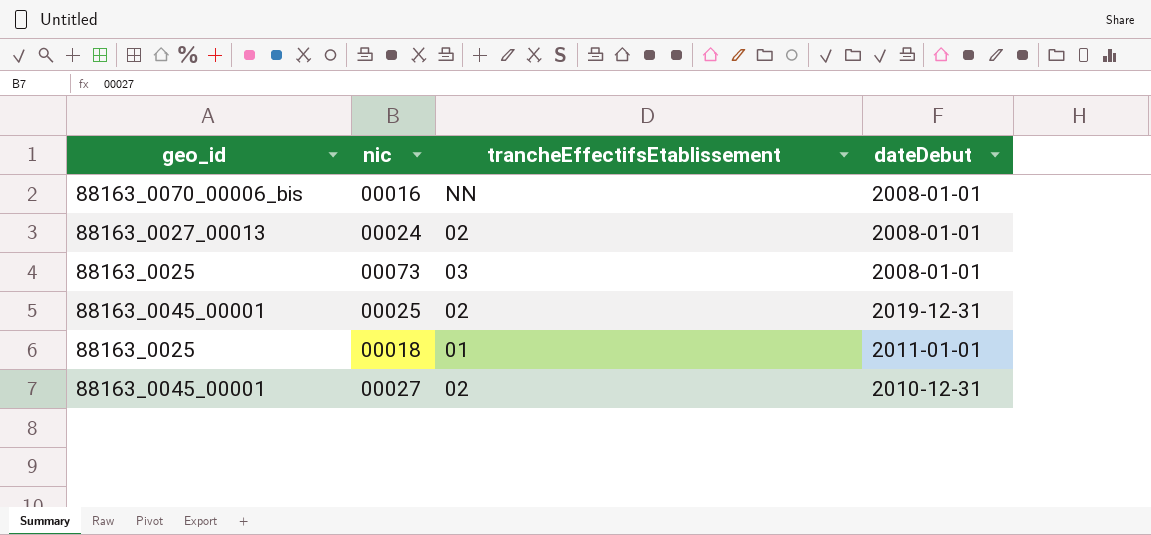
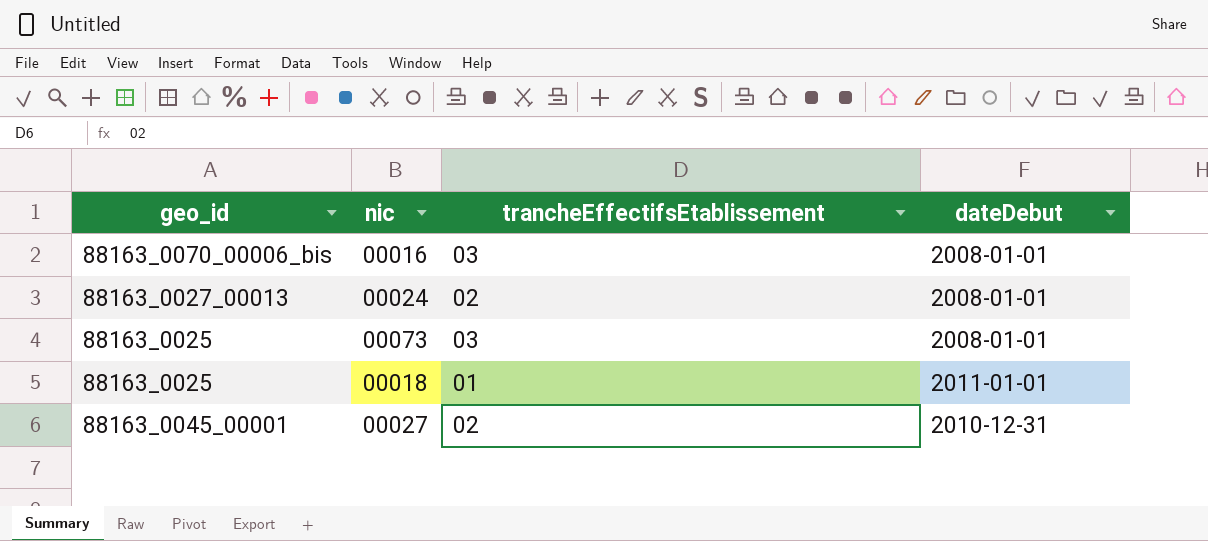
row 00025: 88163_0045_00001 | 02 | 2019-12-31 -> none
00016 | trancheEffectifsEtablissement: NN -> 03

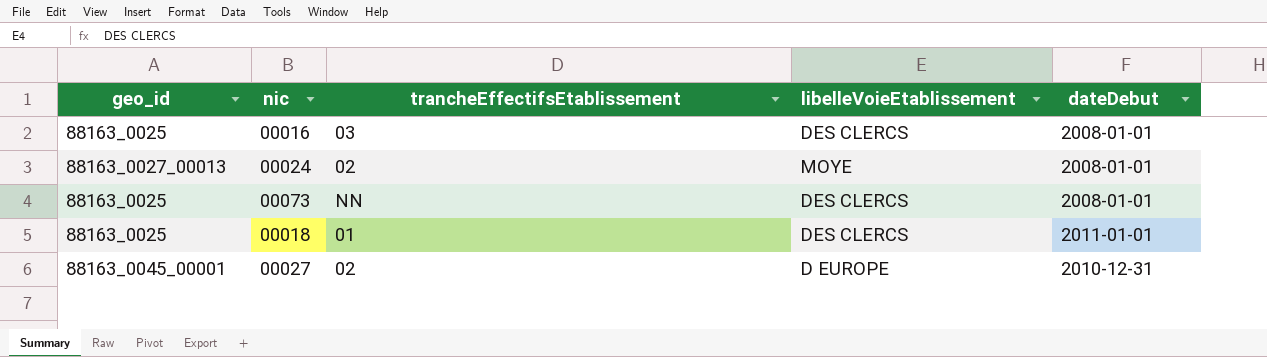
column libelleVoieEtablissement | position: none -> 4
00016 | geo_id: 88163_0070_00006_bis -> 88163_0025
00073 | trancheEffectifsEtablissement: 03 -> NN

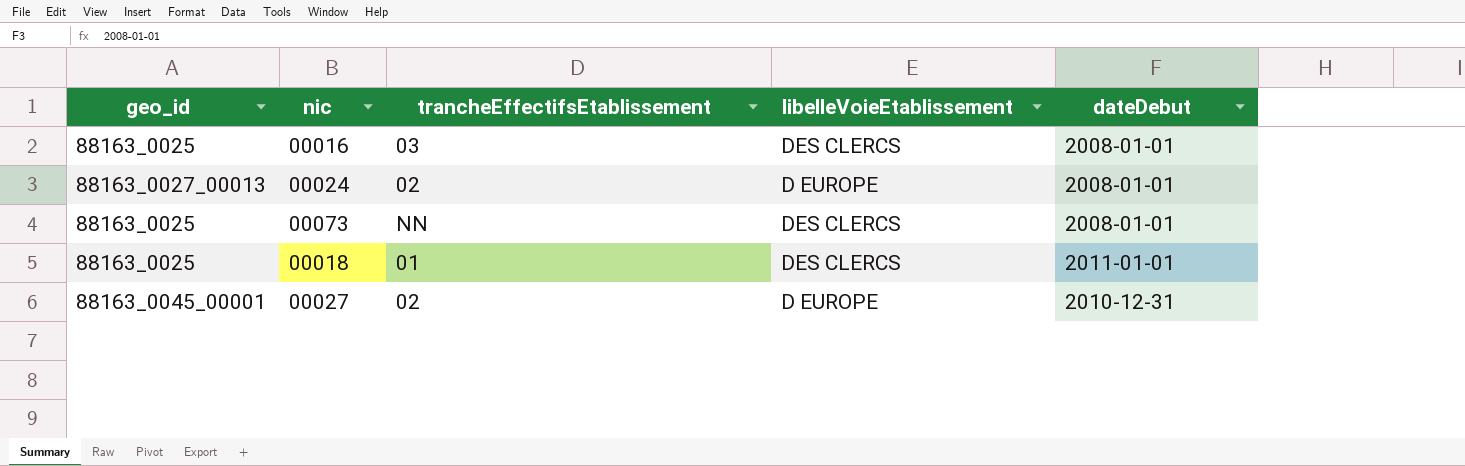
00024 | libelleVoieEtablissement: MOYE -> D EUROPE

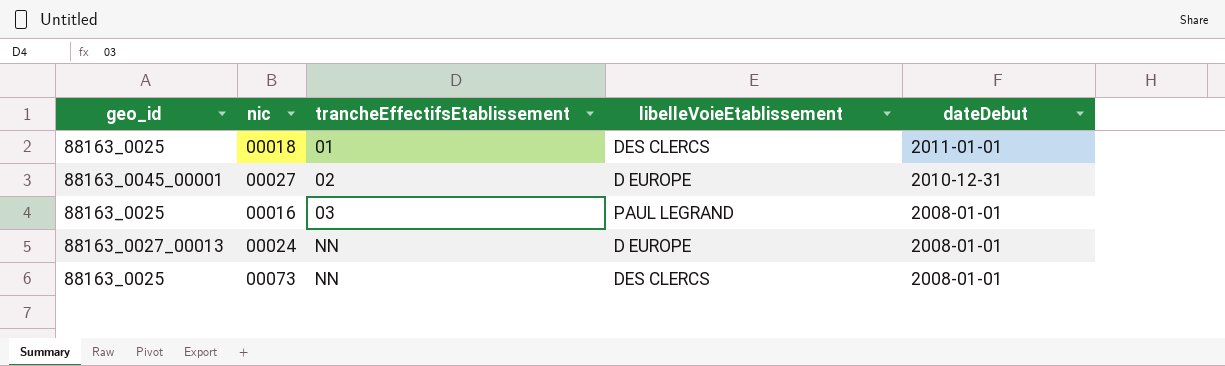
row order: none -> trancheEffectifsEtablissement ascending
00016 | libelleVoieEtablissement: DES CLERCS -> PAUL LEGRAND
00024 | trancheEffectifsEtablissement: 02 -> NN

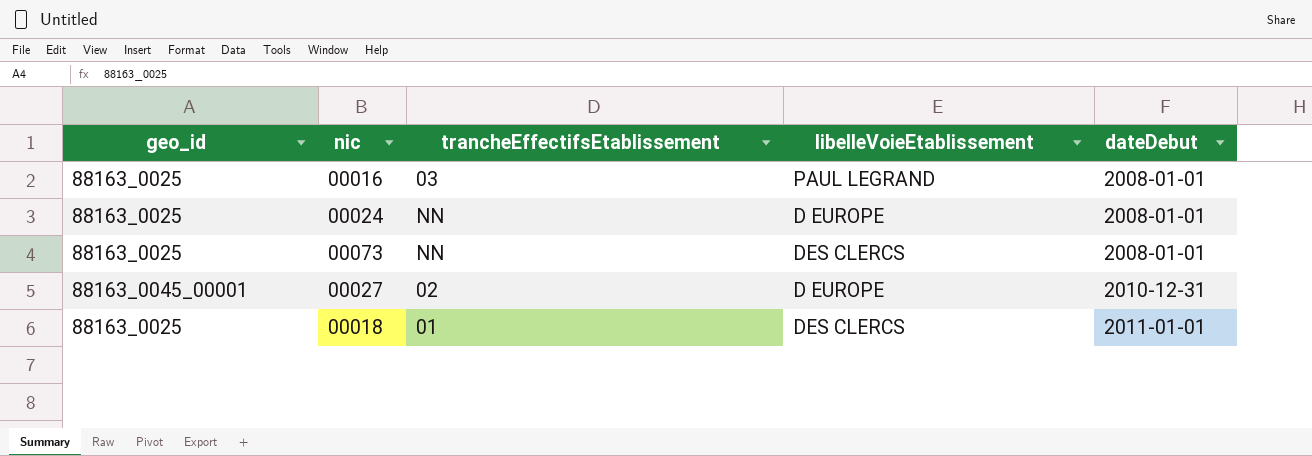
row order: trancheEffectifsEtablissement ascending -> dateDebut ascending
00024 | geo_id: 88163_0027_00013 -> 88163_0025

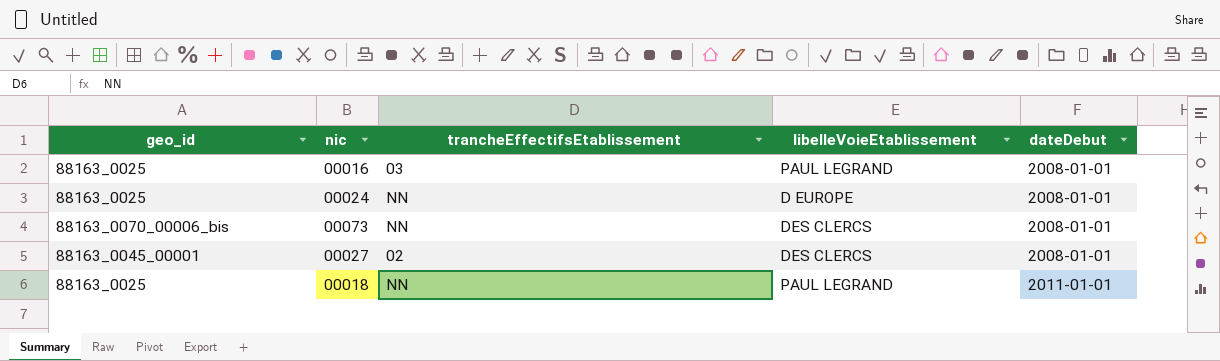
00073 | geo_id: 88163_0025 -> 88163_0070_00006_bis
00027 | libelleVoieEtablissement: D EUROPE -> DES CLERCS
00027 | dateDebut: 2010-12-31 -> 2008-01-01
00018 | trancheEffectifsEtablissement: 01 -> NN
00018 | libelleVoieEtablissement: DES CLERCS -> PAUL LEGRAND

